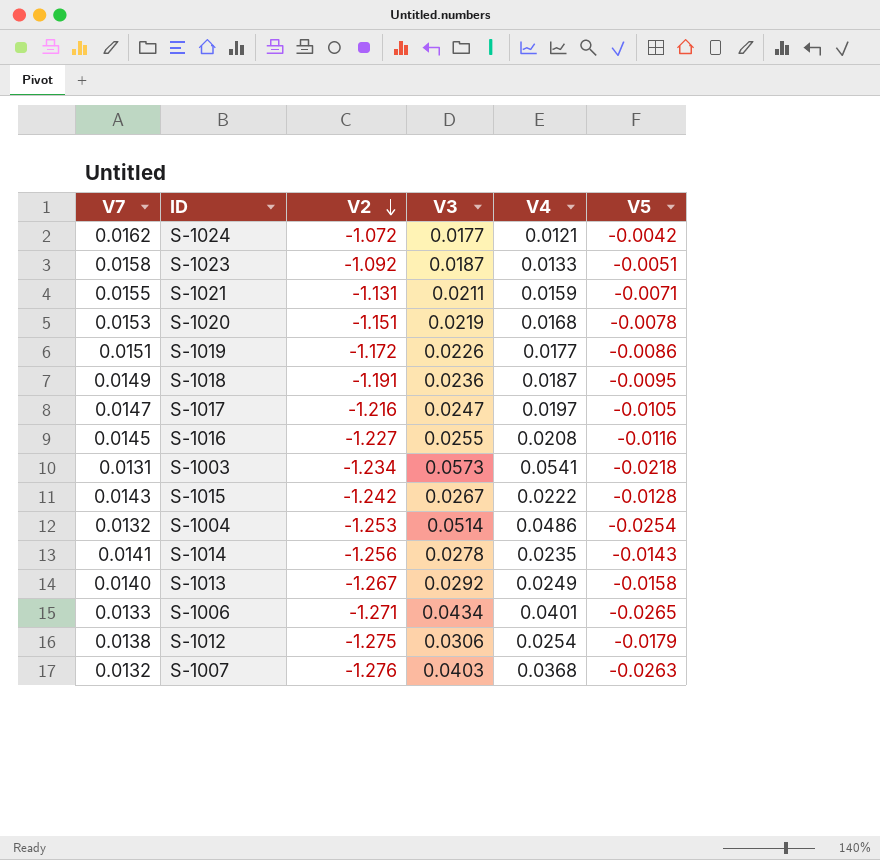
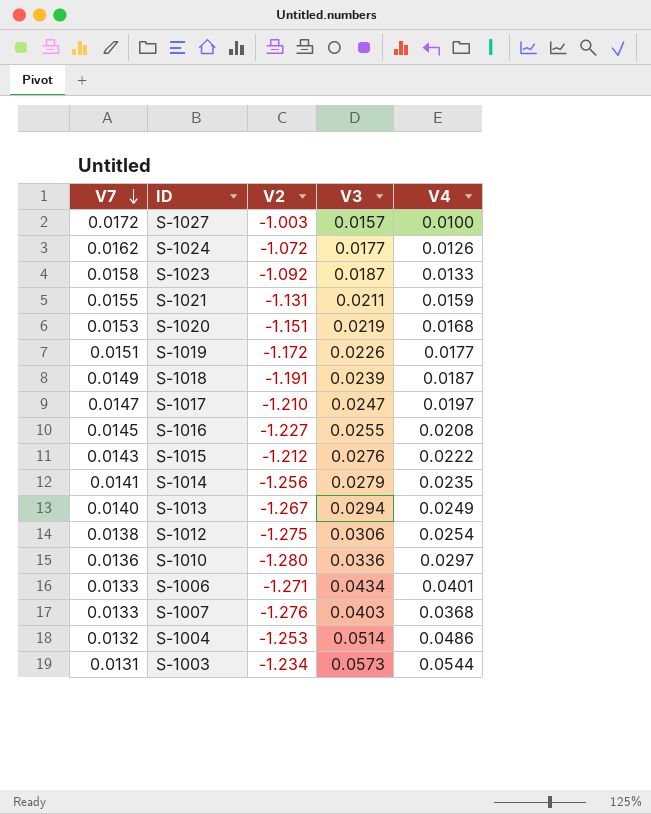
row order: V2 descending -> V7 descending
column V5 | position: 6 -> none
row S-1027: none -> 0.0172 | -1.003 | 0.0157 | 0.0100
S-1024 | V4: 0.0121 -> 0.0126
S-1018 | V3: 0.0236 -> 0.0239
S-1017 | V2: -1.216 -> -1.210
S-1015 | V2: -1.242 -> -1.212
S-1015 | V3: 0.0267 -> 0.0276
S-1014 | V3: 0.0278 -> 0.0279
S-1013 | V3: 0.0292 -> 0.0294
row S-1010: none -> 0.0136 | -1.280 | 0.0336 | 0.0297
S-1007 | V7: 0.0132 -> 0.0133
S-1003 | V4: 0.0541 -> 0.0544

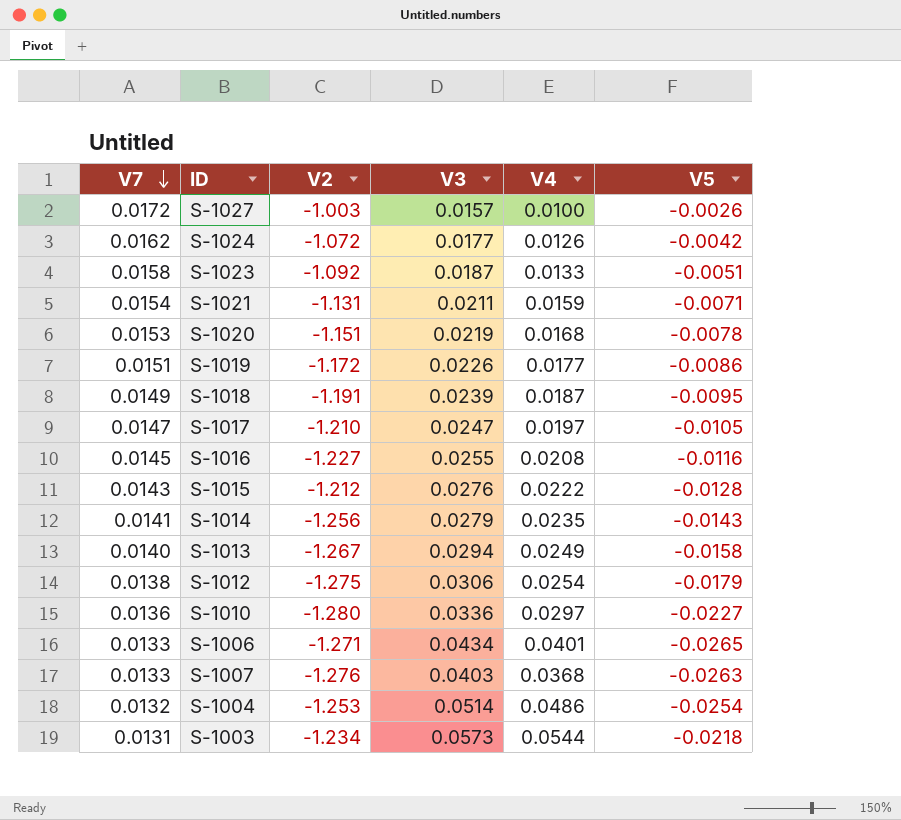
column V5 | position: none -> 6
S-1021 | V7: 0.0155 -> 0.0154

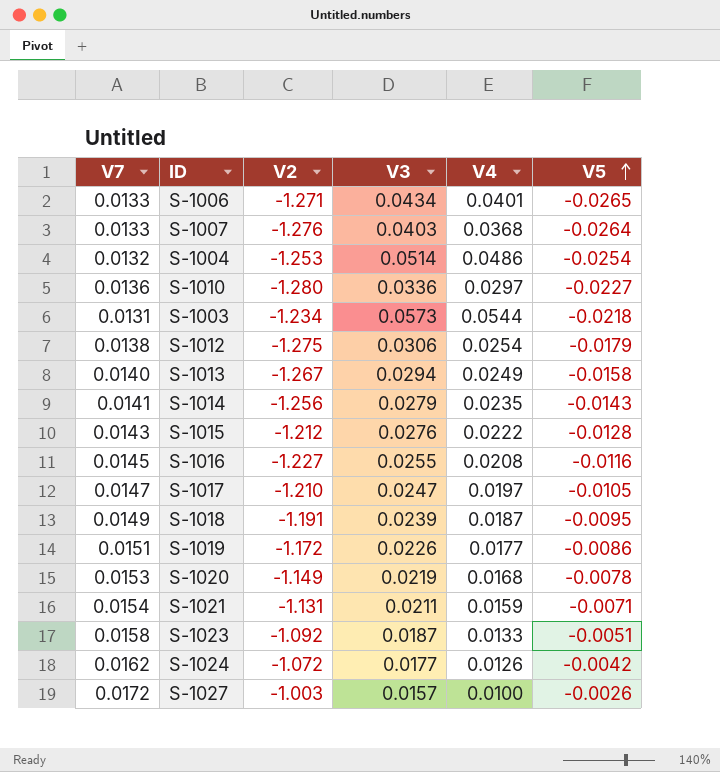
row order: V7 descending -> V5 ascending
S-1007 | V5: -0.0263 -> -0.0264
S-1020 | V2: -1.151 -> -1.149

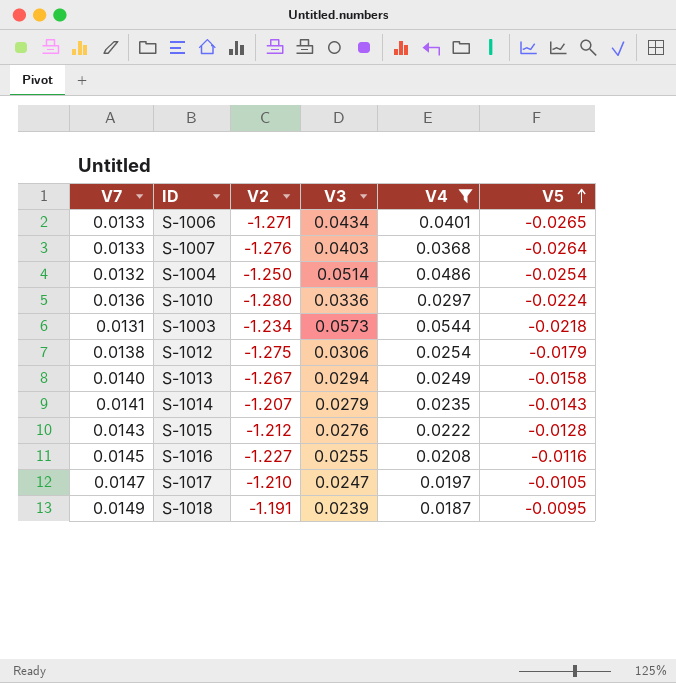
filter: none -> V4 >= 0.0187
S-1004 | V2: -1.253 -> -1.250
S-1010 | V5: -0.0227 -> -0.0224
S-1014 | V2: -1.256 -> -1.207

